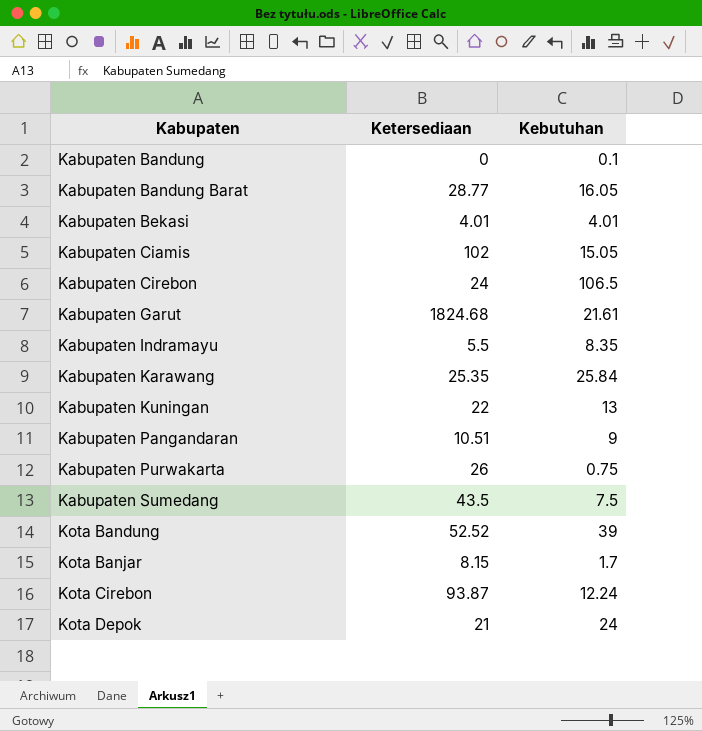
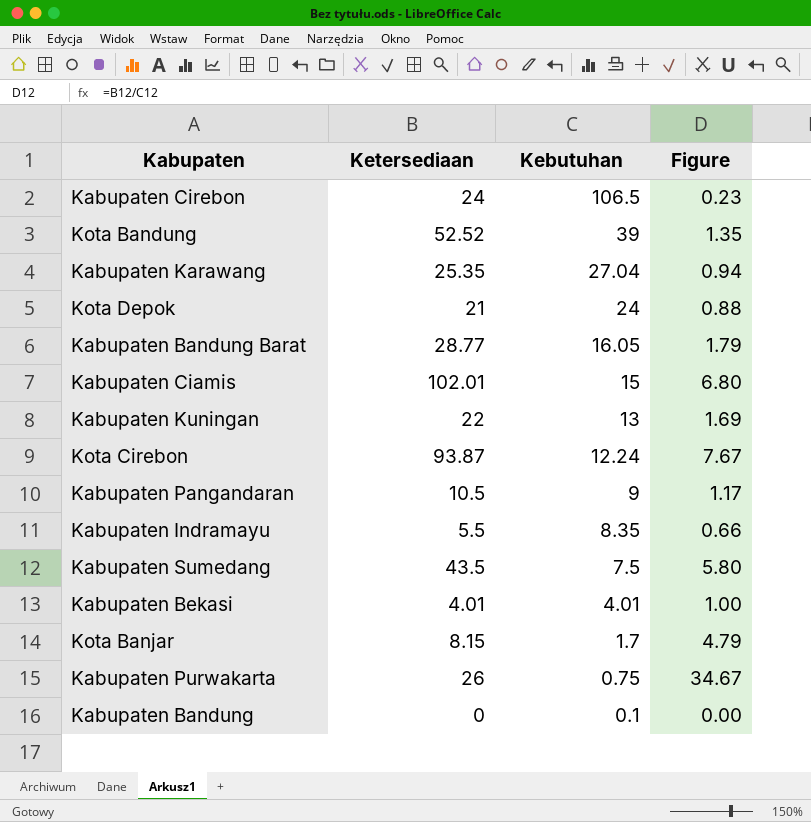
row order: Kabupaten ascending -> Kebutuhan descending
column Figure | formula: none -> [Ketersediaan] / [Kebutuhan]
row Kabupaten Garut: 1824.68 | 21.61 -> none
Kabupaten Karawang | Kebutuhan: 25.84 -> 27.04
Kabupaten Ciamis | Ketersediaan: 102 -> 102.01
Kabupaten Ciamis | Kebutuhan: 15.05 -> 15
Kabupaten Pangandaran | Ketersediaan: 10.51 -> 10.5

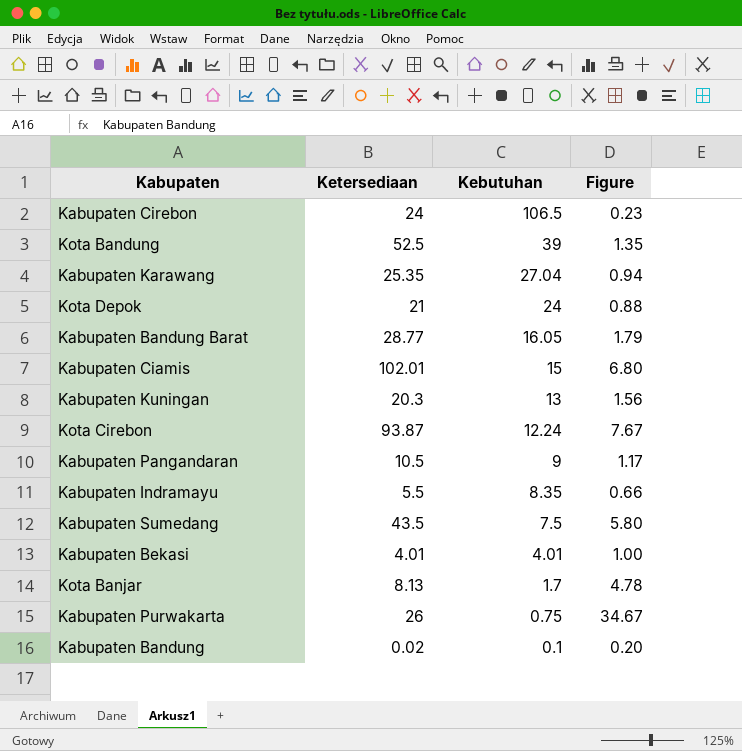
Kota Bandung | Ketersediaan: 52.52 -> 52.5
Kabupaten Kuningan | Ketersediaan: 22 -> 20.3
Kabupaten Kuningan | Figure: 1.69 -> 1.56
Kota Banjar | Ketersediaan: 8.15 -> 8.13
Kota Banjar | Figure: 4.79 -> 4.78
Kabupaten Bandung | Ketersediaan: 0 -> 0.02
Kabupaten Bandung | Figure: 0.00 -> 0.20

